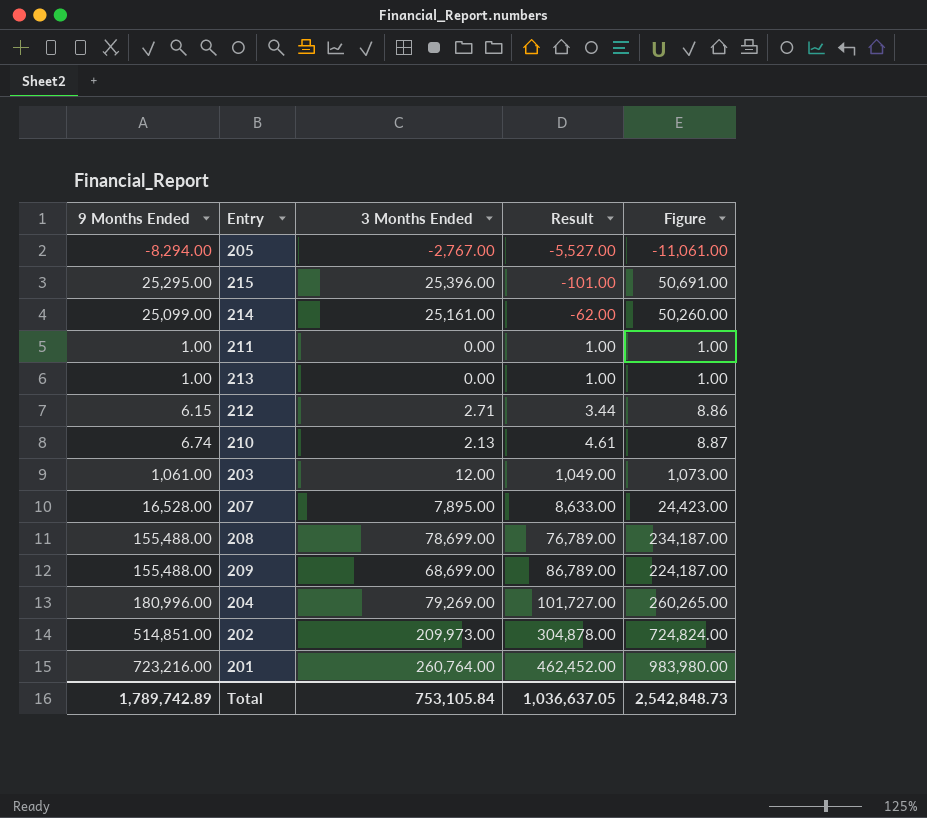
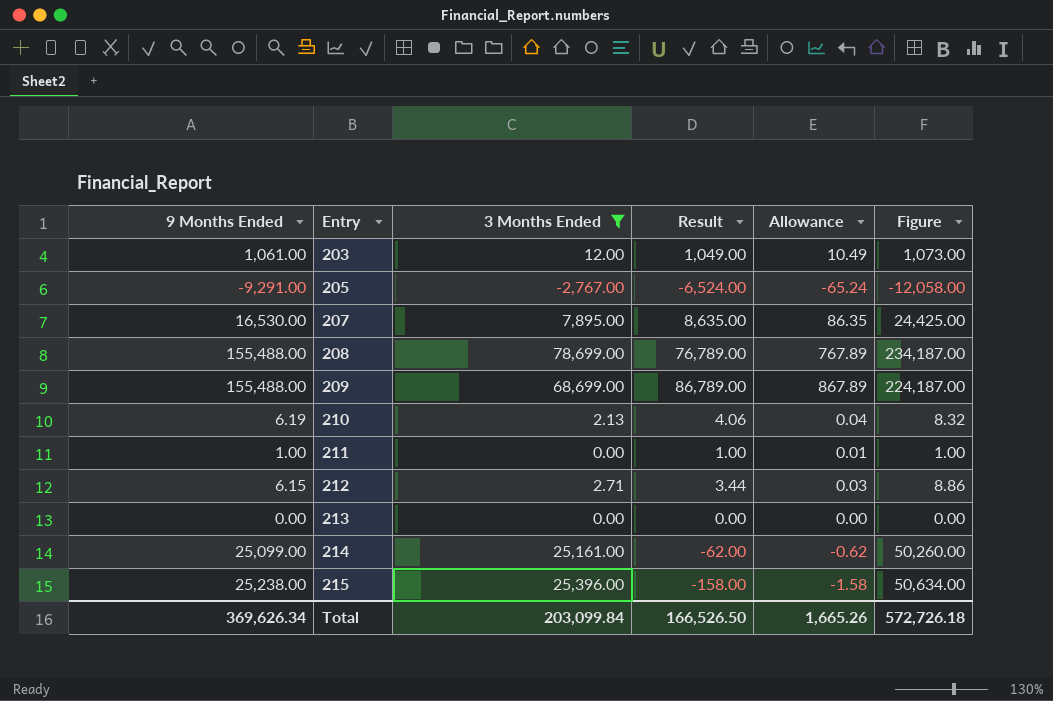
filter: none -> 3 Months Ended <= 78,699.00
row order: Result ascending -> Entry ascending
column Allowance | formula: none -> [Result] * 0.01
205 | 9 Months Ended: -8,294.00 -> -9,291.00
205 | Result: -5,527.00 -> -6,524.00
205 | Figure: -11,061.00 -> -12,058.00
207 | 9 Months Ended: 16,528.00 -> 16,530.00
207 | Result: 8,633.00 -> 8,635.00
207 | Figure: 24,423.00 -> 24,425.00
210 | 9 Months Ended: 6.74 -> 6.19
210 | Result: 4.61 -> 4.06
210 | Figure: 8.87 -> 8.32
213 | 9 Months Ended: 1.00 -> 0.00
213 | Result: 1.00 -> 0.00
213 | Figure: 1.00 -> 0.00
215 | 9 Months Ended: 25,295.00 -> 25,238.00
215 | Result: -101.00 -> -158.00
215 | Figure: 50,691.00 -> 50,634.00
Total | 9 Months Ended: 1,789,742.89 -> 369,626.34
Total | 3 Months Ended: 753,105.84 -> 203,099.84
Total | Result: 1,036,637.05 -> 166,526.50
Total | Figure: 2,542,848.73 -> 572,726.18

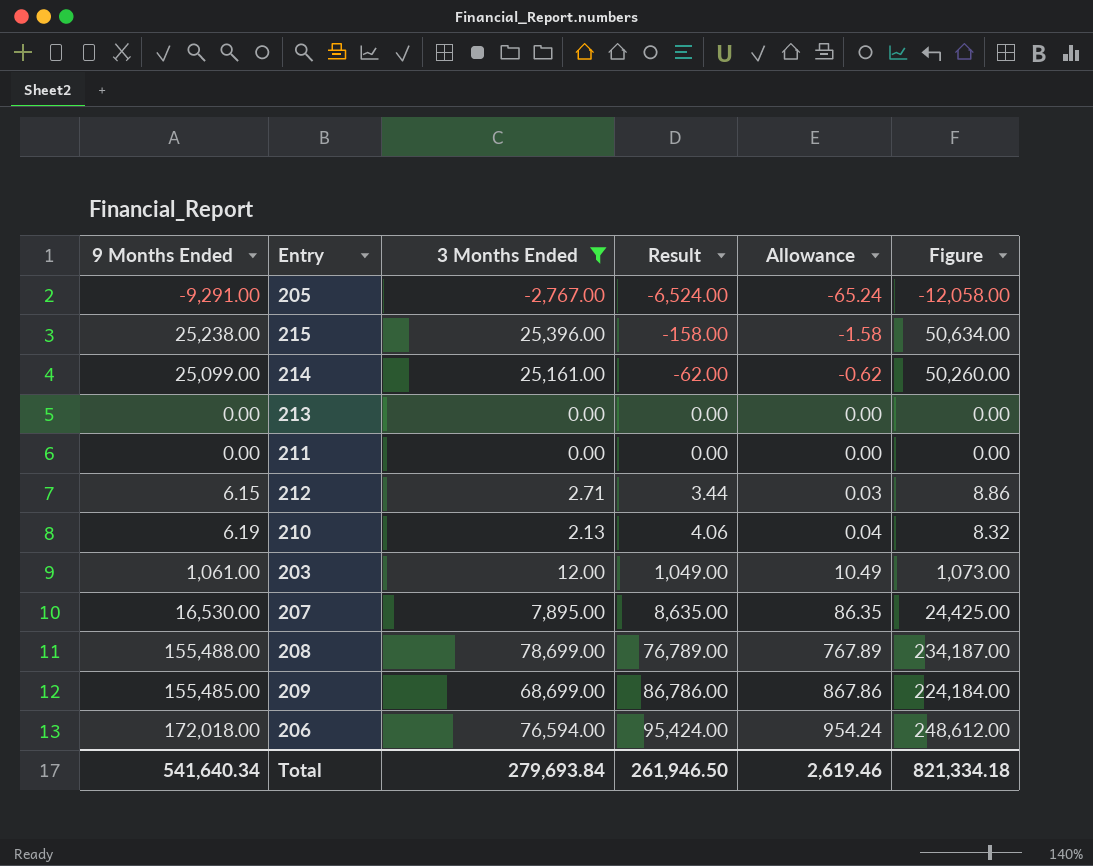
row order: Entry ascending -> Result ascending
211 | 9 Months Ended: 1.00 -> 0.00
211 | Result: 1.00 -> 0.00
211 | Allowance: 0.01 -> 0.00
211 | Figure: 1.00 -> 0.00
209 | 9 Months Ended: 155,488.00 -> 155,485.00
209 | Result: 86,789.00 -> 86,786.00
209 | Allowance: 867.89 -> 867.86
209 | Figure: 224,187.00 -> 224,184.00
row 206: none -> 172,018.00 | 76,594.00 | 95,424.00 | 954.24 | 248,612.00
Total | 9 Months Ended: 369,626.34 -> 541,640.34
Total | 3 Months Ended: 203,099.84 -> 279,693.84
Total | Result: 166,526.50 -> 261,946.50
Total | Allowance: 1,665.26 -> 2,619.46
Total | Figure: 572,726.18 -> 821,334.18

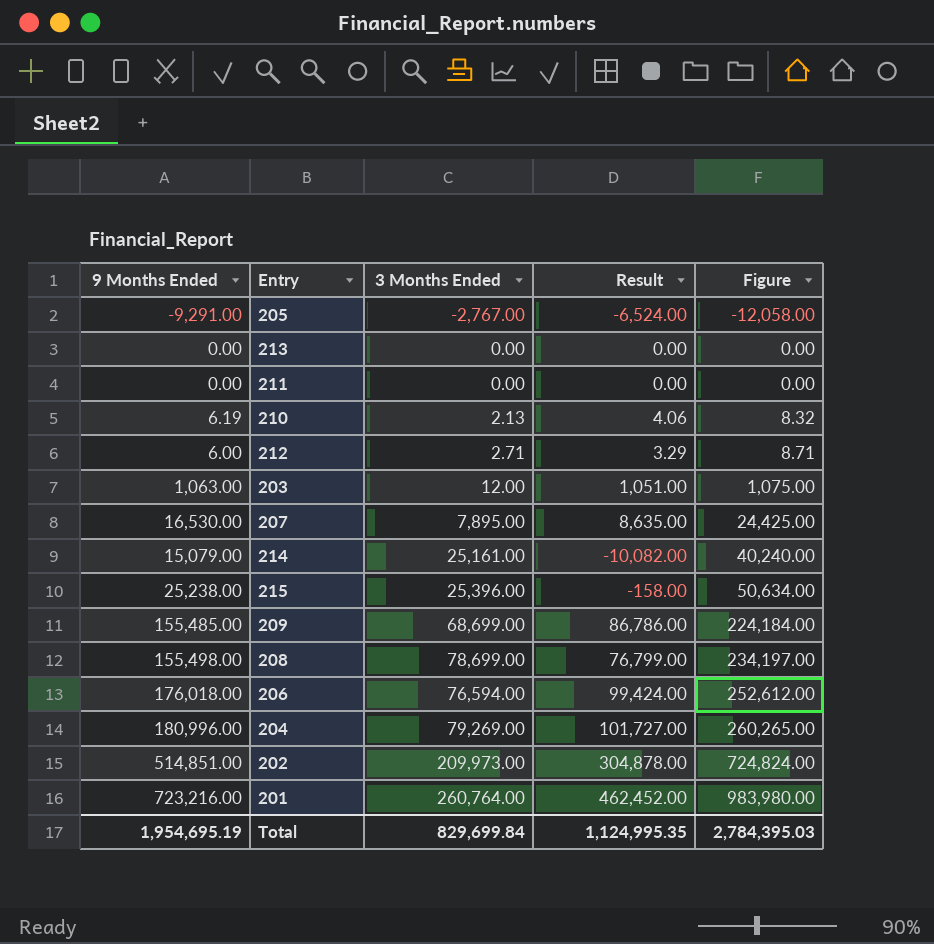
filter: 3 Months Ended <= 78,699.00 -> none
row order: Result ascending -> Figure ascending
column Allowance | formula: [Result] * 0.01 -> none
212 | 9 Months Ended: 6.15 -> 6.00
212 | Result: 3.44 -> 3.29
212 | Figure: 8.86 -> 8.71
203 | 9 Months Ended: 1,061.00 -> 1,063.00
203 | Result: 1,049.00 -> 1,051.00
203 | Figure: 1,073.00 -> 1,075.00
214 | 9 Months Ended: 25,099.00 -> 15,079.00
214 | Result: -62.00 -> -10,082.00
214 | Figure: 50,260.00 -> 40,240.00
208 | 9 Months Ended: 155,488.00 -> 155,498.00
208 | Result: 76,789.00 -> 76,799.00
208 | Figure: 234,187.00 -> 234,197.00
206 | 9 Months Ended: 172,018.00 -> 176,018.00
206 | Result: 95,424.00 -> 99,424.00
206 | Figure: 248,612.00 -> 252,612.00
Total | 9 Months Ended: 541,640.34 -> 1,954,695.19
Total | 3 Months Ended: 279,693.84 -> 829,699.84
Total | Result: 261,946.50 -> 1,124,995.35
Total | Figure: 821,334.18 -> 2,784,395.03

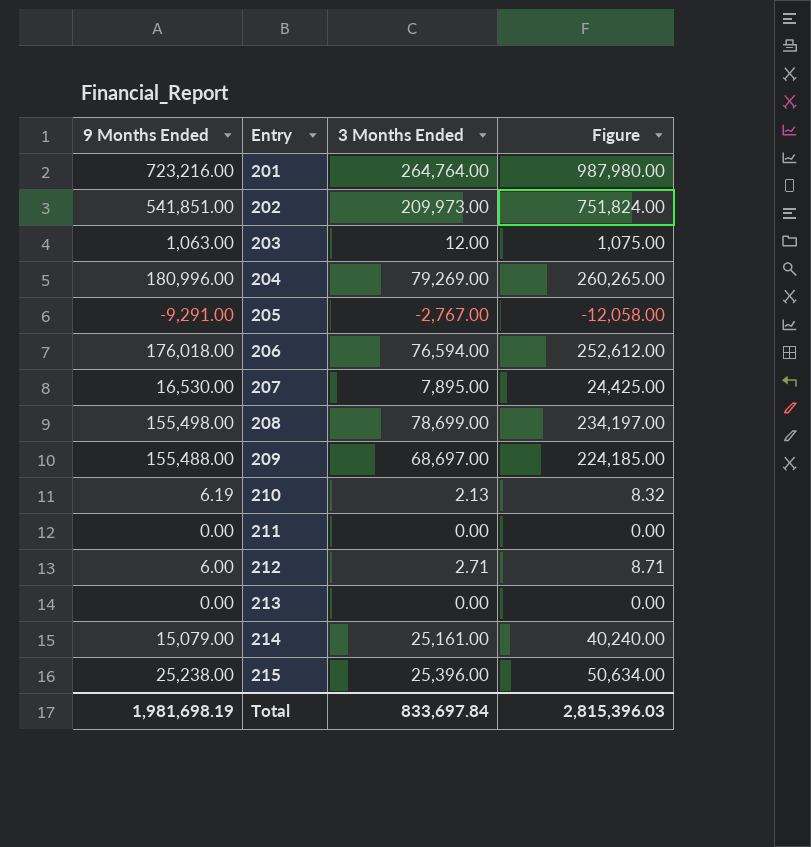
row order: Figure ascending -> Entry ascending
column Result | formula: [9 Months Ended] - [3 Months Ended] -> none
201 | 3 Months Ended: 260,764.00 -> 264,764.00
201 | Figure: 983,980.00 -> 987,980.00
202 | 9 Months Ended: 514,851.00 -> 541,851.00
202 | Figure: 724,824.00 -> 751,824.00
209 | 9 Months Ended: 155,485.00 -> 155,488.00
209 | 3 Months Ended: 68,699.00 -> 68,697.00
209 | Figure: 224,184.00 -> 224,185.00
Total | 9 Months Ended: 1,954,695.19 -> 1,981,698.19
Total | 3 Months Ended: 829,699.84 -> 833,697.84
Total | Figure: 2,784,395.03 -> 2,815,396.03

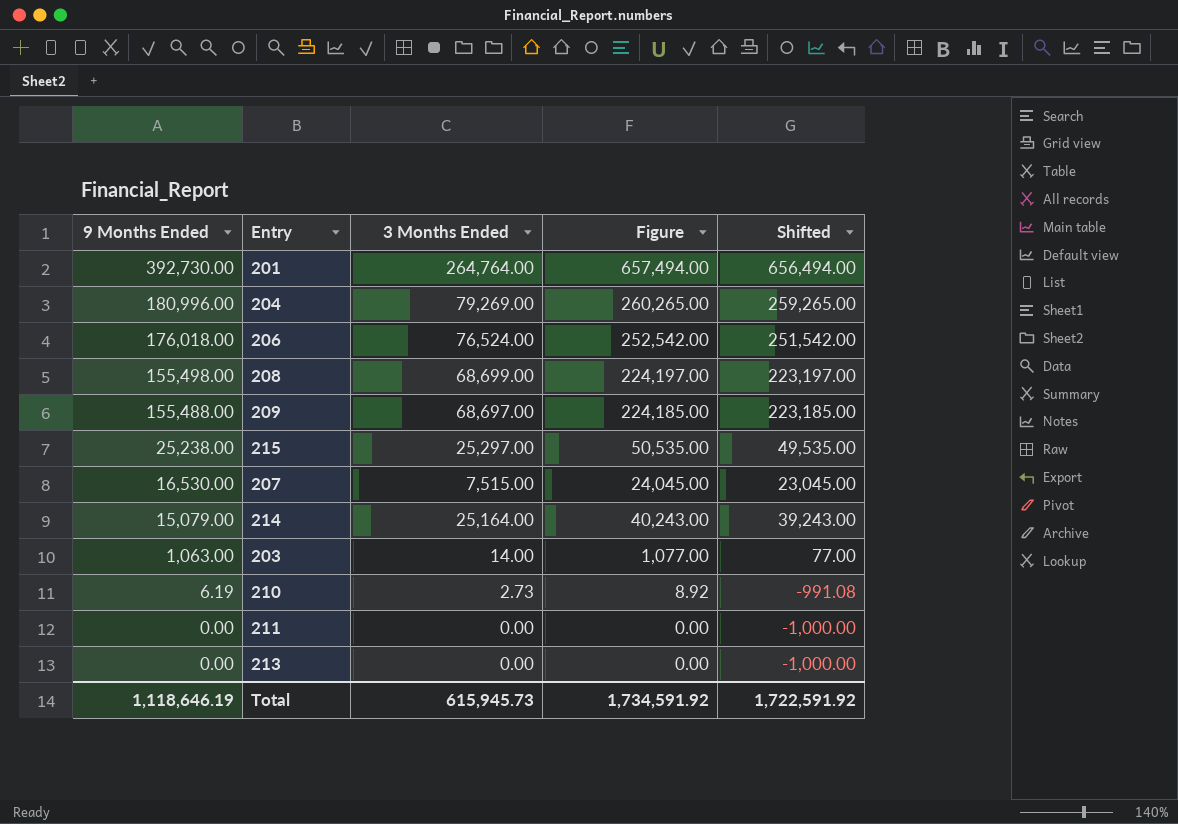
row order: Entry ascending -> 9 Months Ended descending
column Shifted | formula: none -> [Figure] - 1000
row 202: 541,851.00 | 209,973.00 | 751,824.00 -> none
row 205: -9,291.00 | -2,767.00 | -12,058.00 -> none
row 212: 6.00 | 2.71 | 8.71 -> none
201 | 9 Months Ended: 723,216.00 -> 392,730.00
201 | Figure: 987,980.00 -> 657,494.00
206 | 3 Months Ended: 76,594.00 -> 76,524.00
206 | Figure: 252,612.00 -> 252,542.00
208 | 3 Months Ended: 78,699.00 -> 68,699.00
208 | Figure: 234,197.00 -> 224,197.00
215 | 3 Months Ended: 25,396.00 -> 25,297.00
215 | Figure: 50,634.00 -> 50,535.00
207 | 3 Months Ended: 7,895.00 -> 7,515.00
207 | Figure: 24,425.00 -> 24,045.00
214 | 3 Months Ended: 25,161.00 -> 25,164.00
214 | Figure: 40,240.00 -> 40,243.00
203 | 3 Months Ended: 12.00 -> 14.00
203 | Figure: 1,075.00 -> 1,077.00
210 | 3 Months Ended: 2.13 -> 2.73
210 | Figure: 8.32 -> 8.92
Total | 9 Months Ended: 1,981,698.19 -> 1,118,646.19
Total | 3 Months Ended: 833,697.84 -> 615,945.73
Total | Figure: 2,815,396.03 -> 1,734,591.92

